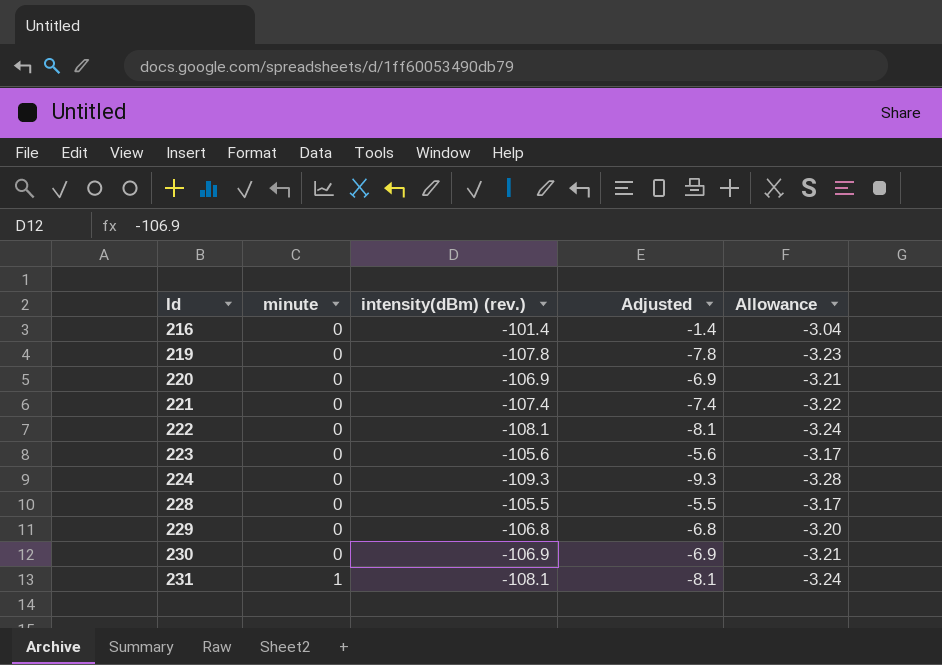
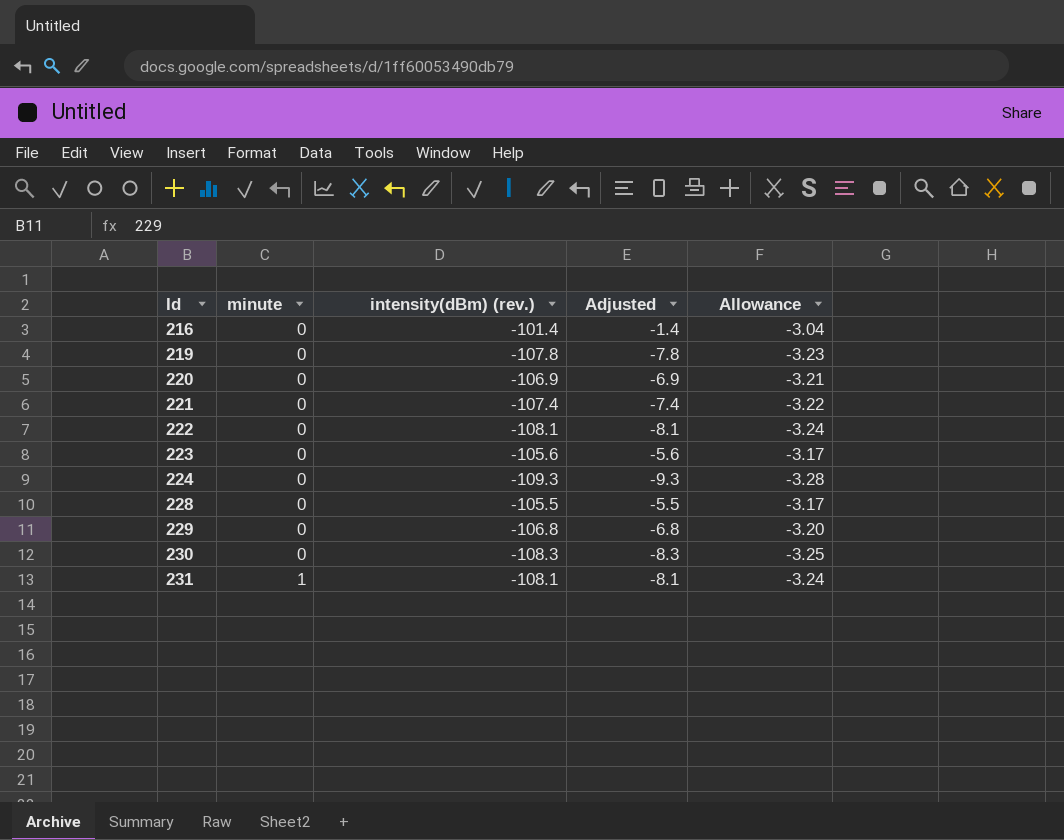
230 | intensity(dBm) (rev.): -106.9 -> -108.3
230 | Adjusted: -6.9 -> -8.3
230 | Allowance: -3.21 -> -3.25

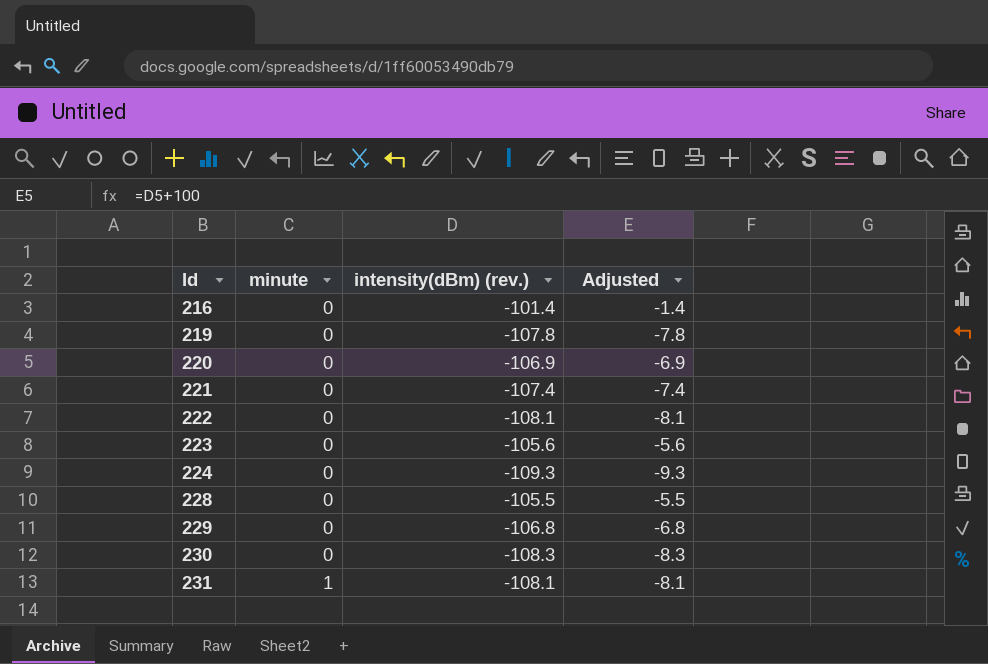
column Allowance | formula: [intensity(dBm) (rev.)] * 0.03 -> none

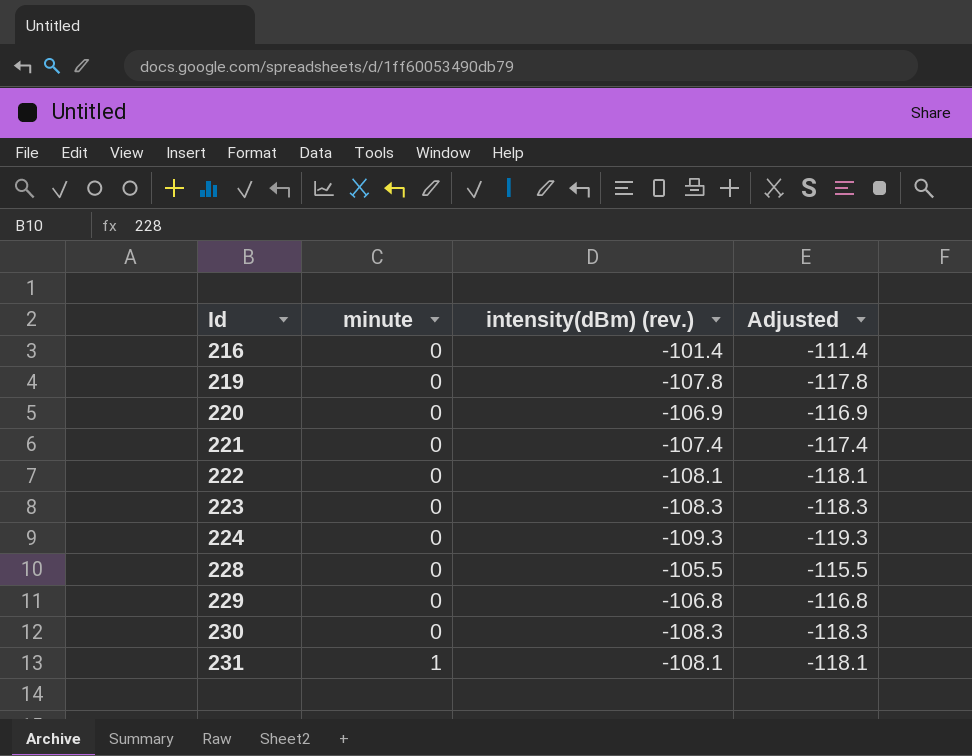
column Adjusted | formula: [intensity(dBm) (rev.)] + 100 -> [intensity(dBm) (rev.)] - 10
223 | intensity(dBm) (rev.): -105.6 -> -108.3

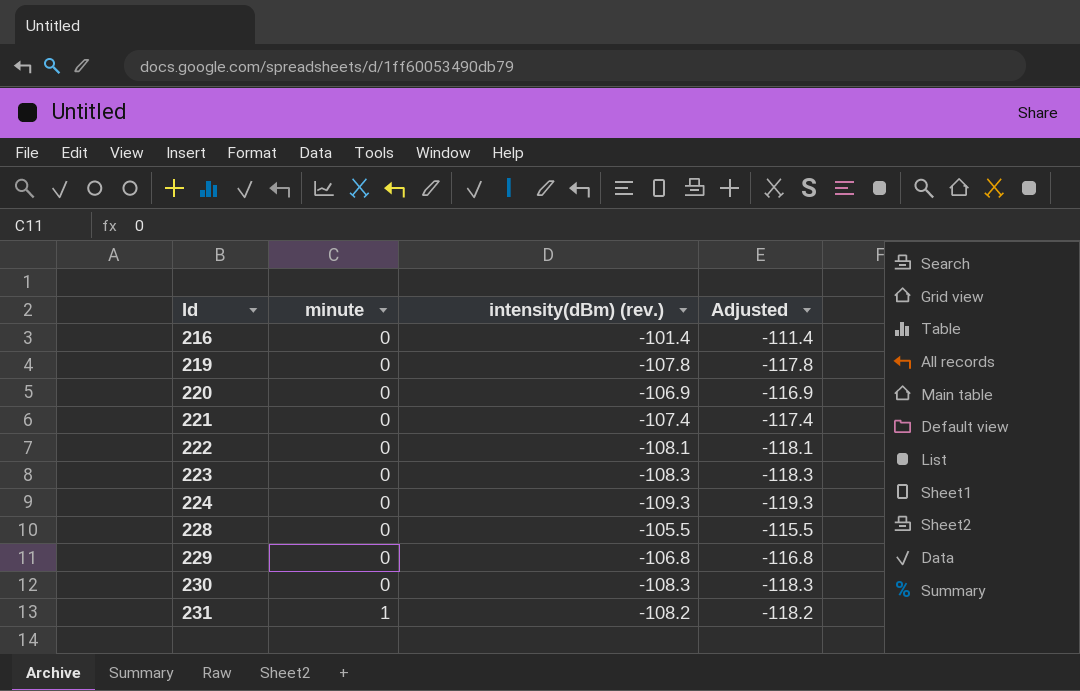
231 | intensity(dBm) (rev.): -108.1 -> -108.2
231 | Adjusted: -118.1 -> -118.2

